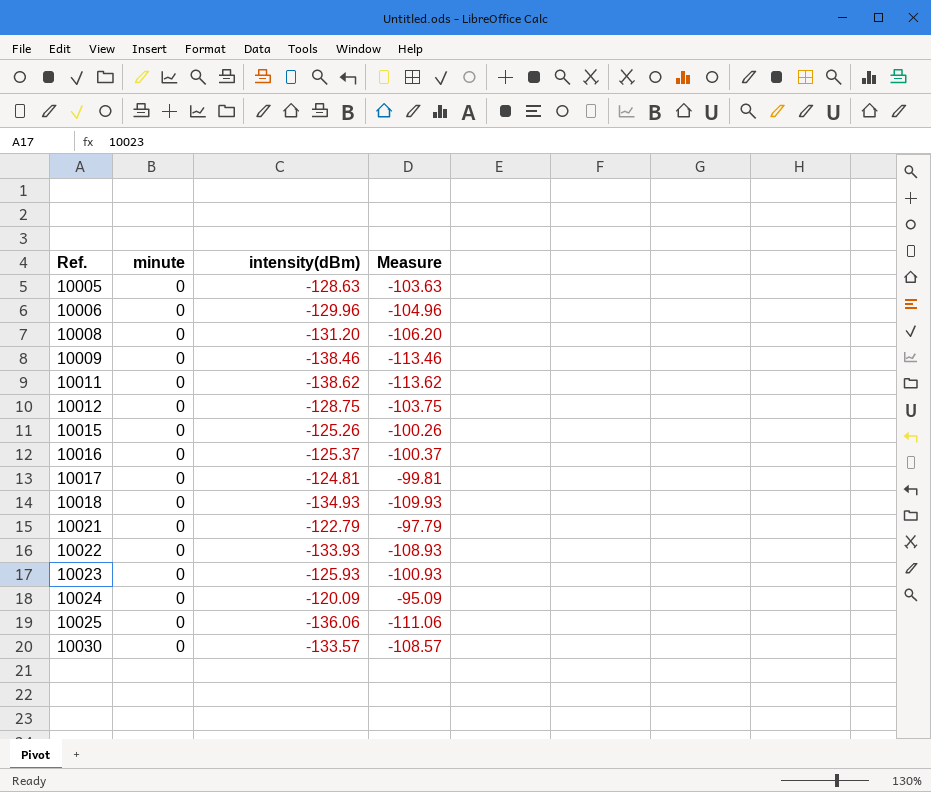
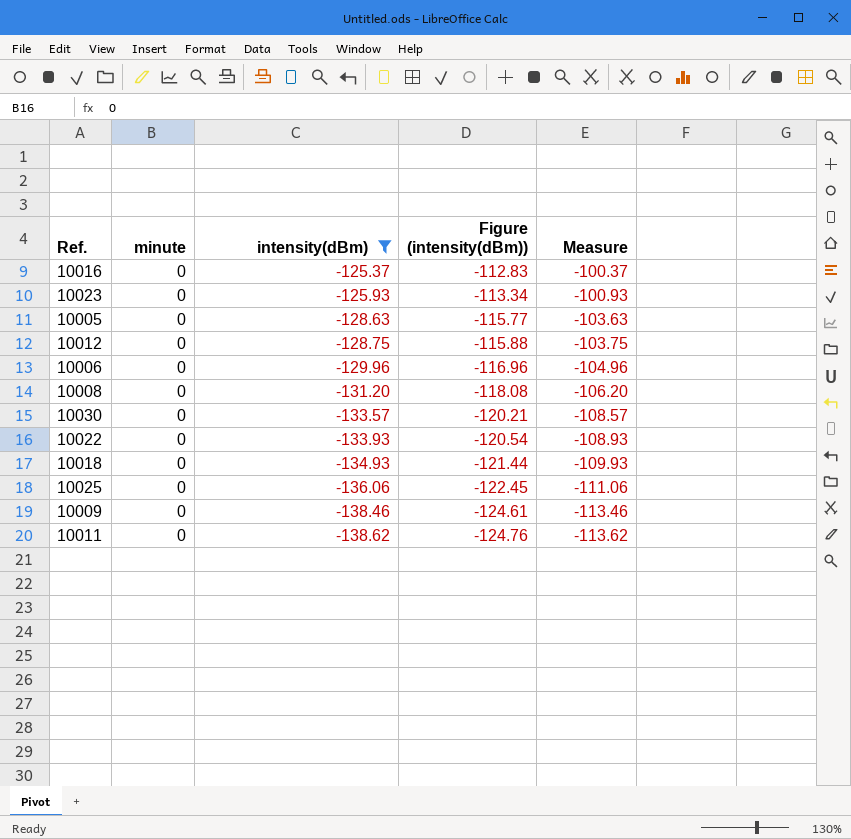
filter: none -> intensity(dBm) <= -125.37
row order: Ref. ascending -> intensity(dBm) descending
column Figure (intensity(dBm)) | formula: none -> [intensity(dBm)] * 0.9

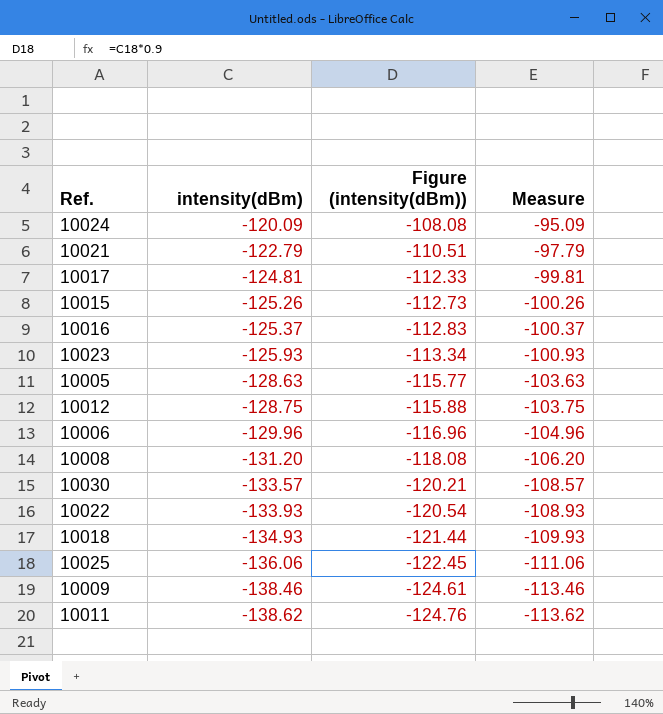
filter: intensity(dBm) <= -125.37 -> none
column minute | position: 2 -> none

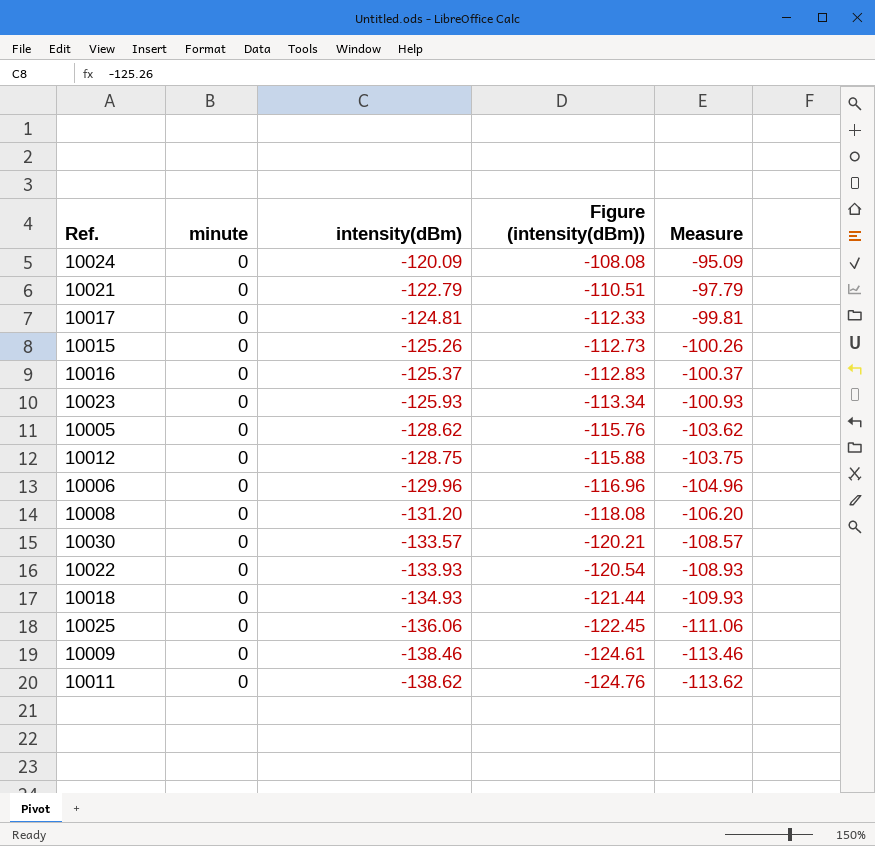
column minute | position: none -> 2
10005 | intensity(dBm): -128.63 -> -128.62
10005 | Figure (intensity(dBm)): -115.77 -> -115.76
10005 | Measure: -103.63 -> -103.62

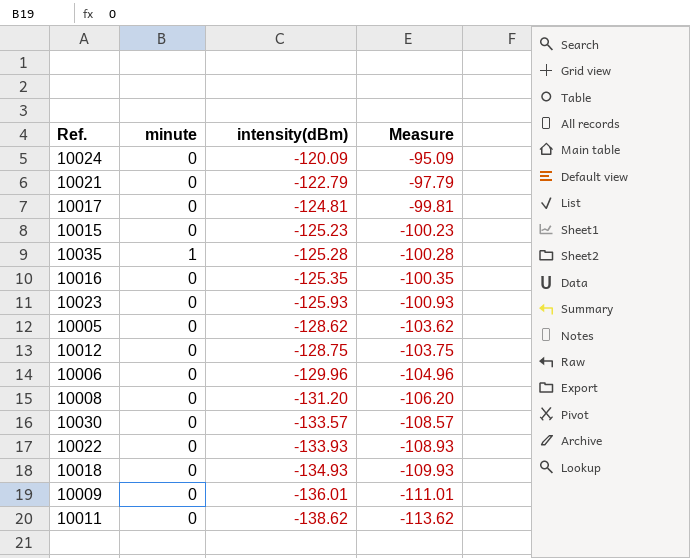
column Figure (intensity(dBm)) | formula: [intensity(dBm)] * 0.9 -> none
row 10025: 0 | -136.06 | -122.45 | -111.06 -> none
10015 | intensity(dBm): -125.26 -> -125.23
10015 | Measure: -100.26 -> -100.23
row 10035: none -> 1 | -125.28 | -100.28
10016 | intensity(dBm): -125.37 -> -125.35
10016 | Measure: -100.37 -> -100.35
10009 | intensity(dBm): -138.46 -> -136.01
10009 | Measure: -113.46 -> -111.01

